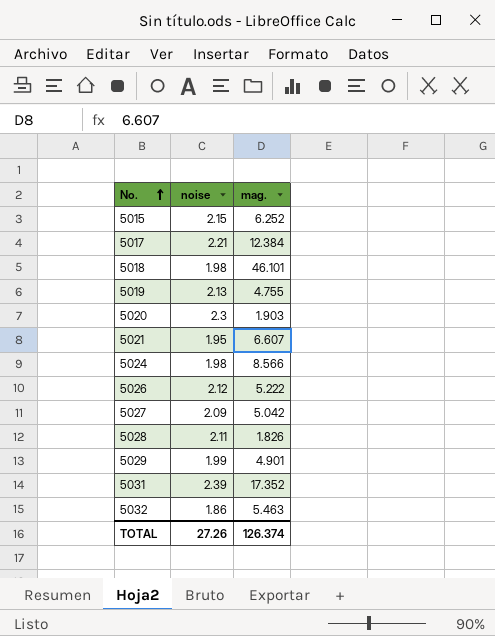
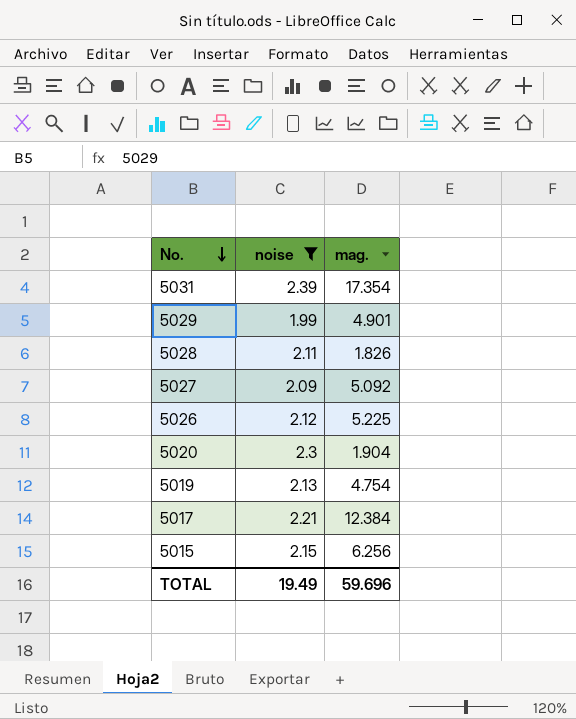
filter: none -> noise >= 1.99
row order: No. ascending -> No. descending
5031 | mag.: 17.352 -> 17.354
5027 | mag.: 5.042 -> 5.092
5026 | mag.: 5.222 -> 5.225
5020 | mag.: 1.903 -> 1.904
5019 | mag.: 4.755 -> 4.754
5015 | mag.: 6.252 -> 6.256
TOTAL | noise: 27.26 -> 19.49
TOTAL | mag.: 126.374 -> 59.696

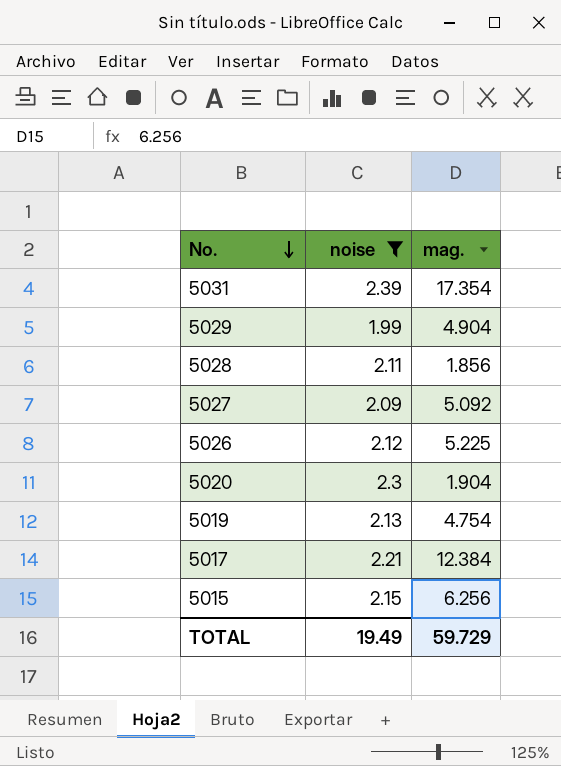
5029 | mag.: 4.901 -> 4.904
5028 | mag.: 1.826 -> 1.856
TOTAL | mag.: 59.696 -> 59.729

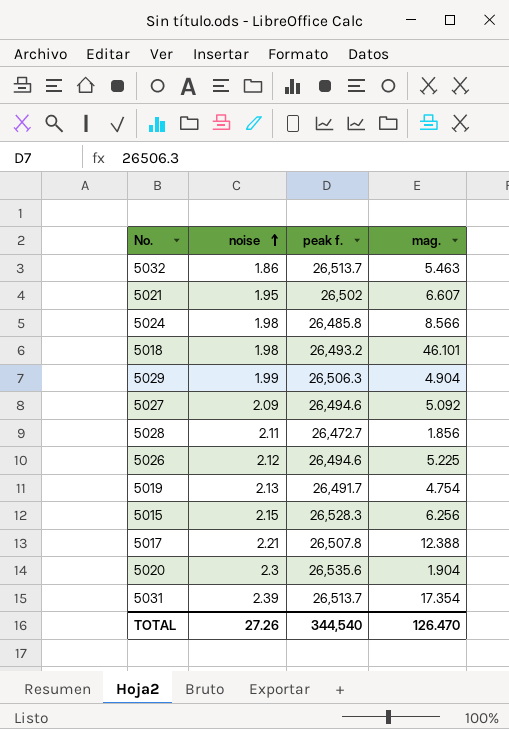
filter: noise >= 1.99 -> none
row order: No. descending -> noise ascending
column peak f. | position: none -> 3
5017 | mag.: 12.384 -> 12.388
TOTAL | noise: 19.49 -> 27.26
TOTAL | mag.: 59.729 -> 126.470

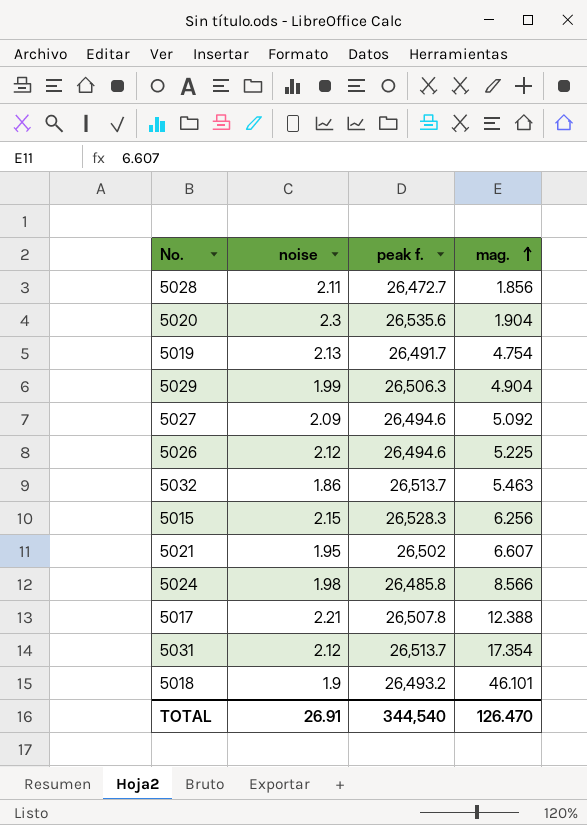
row order: noise ascending -> mag. ascending
5031 | noise: 2.39 -> 2.12
5018 | noise: 1.98 -> 1.9
TOTAL | noise: 27.26 -> 26.91

